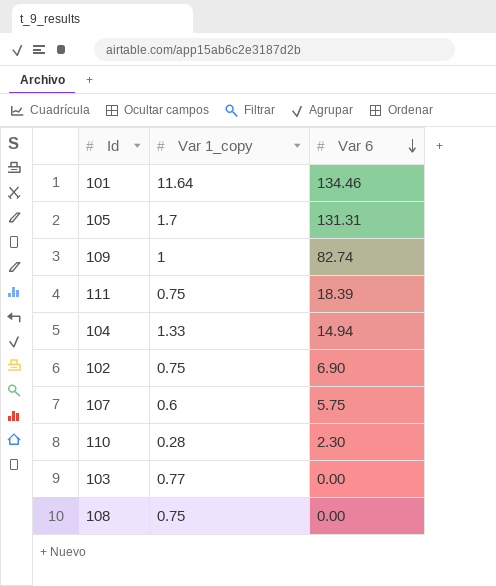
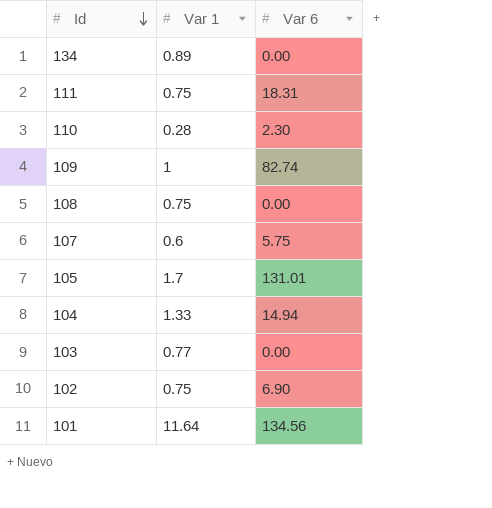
row order: Var 6 descending -> Id descending
column name: Var 1_copy -> Var 1
row 134: none -> 0.89 | 0.00
111 | Var 6: 18.39 -> 18.31
105 | Var 6: 131.31 -> 131.01
101 | Var 6: 134.46 -> 134.56

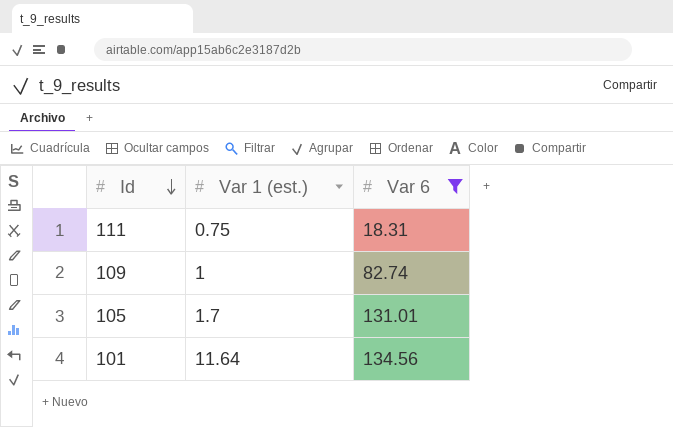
filter: none -> Var 6 >= 18.31
column name: Var 1 -> Var 1 (est.)

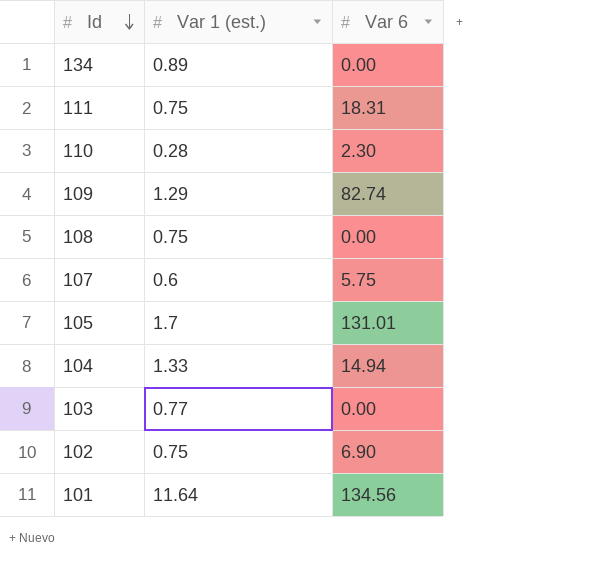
filter: Var 6 >= 18.31 -> none
109 | Var 1 (est.): 1 -> 1.29

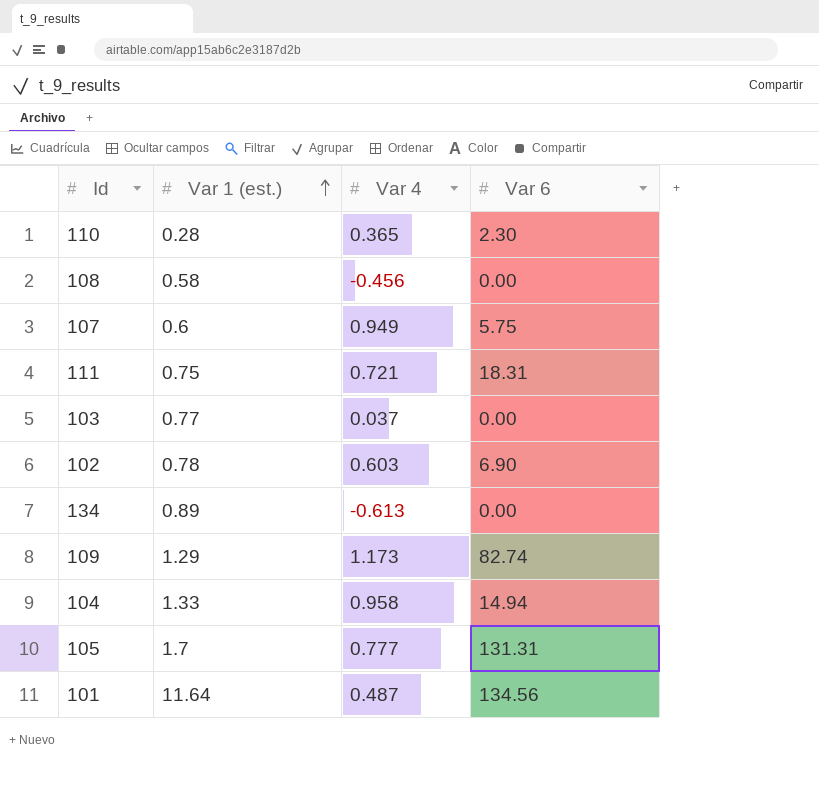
row order: Id descending -> Var 1 (est.) ascending
column Var 4 | position: none -> 3
108 | Var 1 (est.): 0.75 -> 0.58
102 | Var 1 (est.): 0.75 -> 0.78
105 | Var 6: 131.01 -> 131.31

